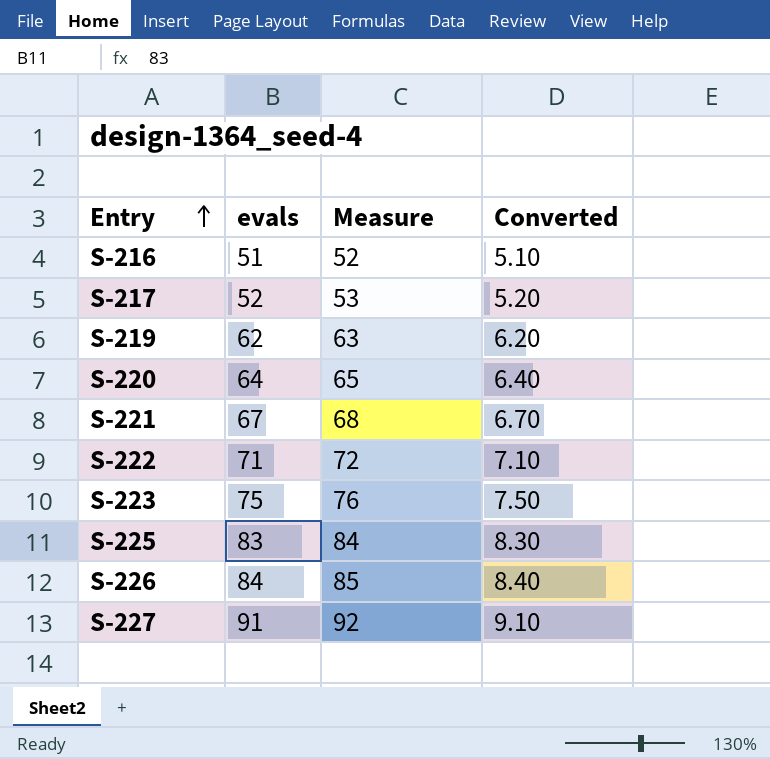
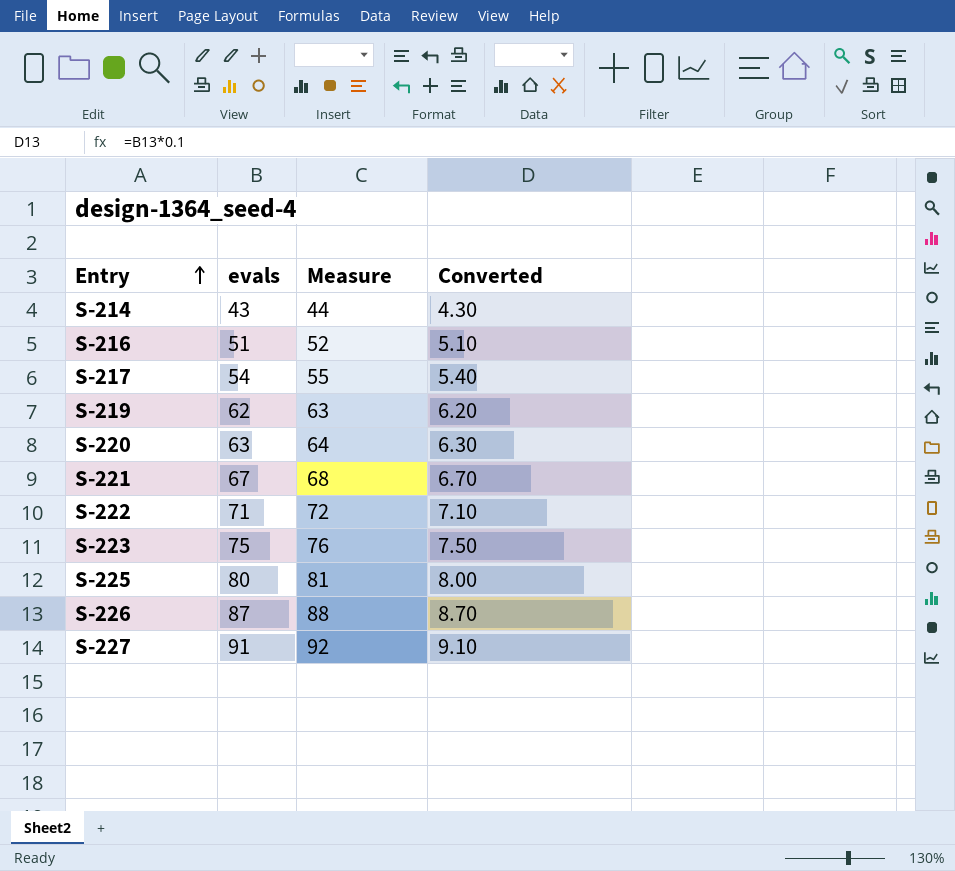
row S-214: none -> 43 | 44 | 4.30
S-217 | evals: 52 -> 54
S-217 | Measure: 53 -> 55
S-217 | Converted: 5.20 -> 5.40
S-220 | evals: 64 -> 63
S-220 | Measure: 65 -> 64
S-220 | Converted: 6.40 -> 6.30
S-225 | evals: 83 -> 80
S-225 | Measure: 84 -> 81
S-225 | Converted: 8.30 -> 8.00
S-226 | evals: 84 -> 87
S-226 | Measure: 85 -> 88
S-226 | Converted: 8.40 -> 8.70

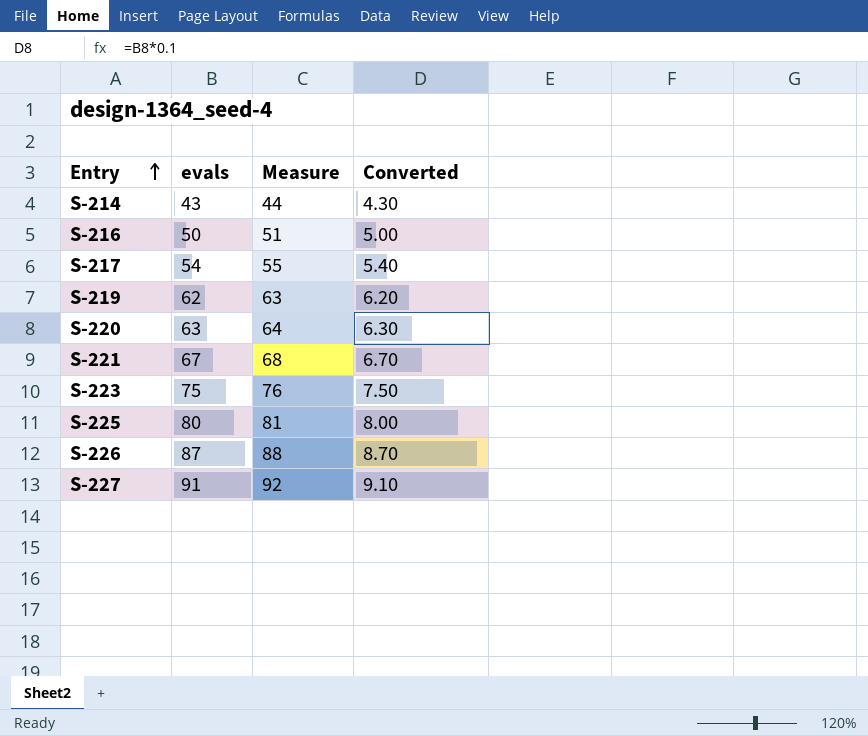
row S-222: 71 | 72 | 7.10 -> none
S-216 | evals: 51 -> 50
S-216 | Measure: 52 -> 51
S-216 | Converted: 5.10 -> 5.00

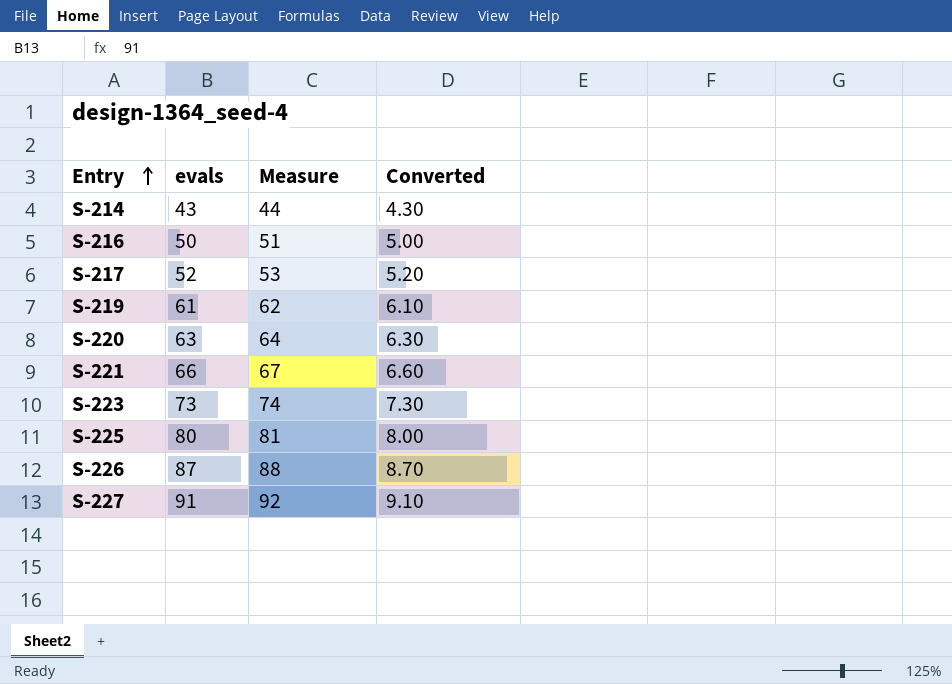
S-217 | evals: 54 -> 52
S-217 | Measure: 55 -> 53
S-217 | Converted: 5.40 -> 5.20
S-219 | evals: 62 -> 61
S-219 | Measure: 63 -> 62
S-219 | Converted: 6.20 -> 6.10
S-221 | evals: 67 -> 66
S-221 | Measure: 68 -> 67
S-221 | Converted: 6.70 -> 6.60
S-223 | evals: 75 -> 73
S-223 | Measure: 76 -> 74
S-223 | Converted: 7.50 -> 7.30

